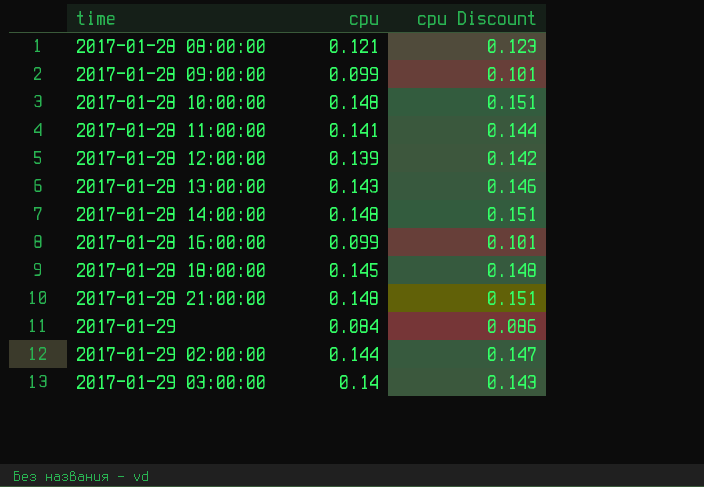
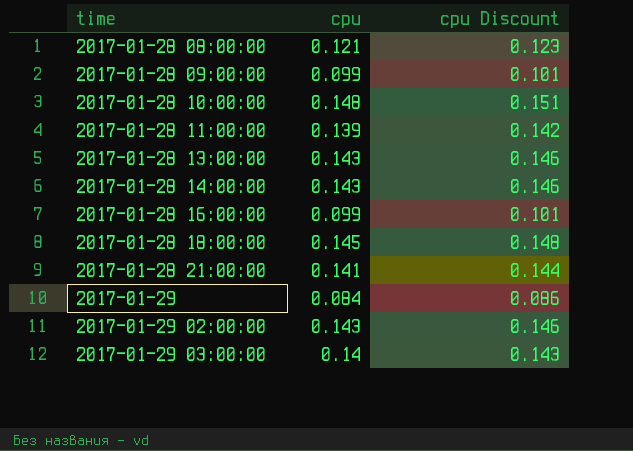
row 2017-01-28 12:00:00: 0.139 | 0.142 -> none
2017-01-28 11:00:00 | cpu: 0.141 -> 0.139
2017-01-28 11:00:00 | cpu Discount: 0.144 -> 0.142
2017-01-28 14:00:00 | cpu: 0.148 -> 0.143
2017-01-28 14:00:00 | cpu Discount: 0.151 -> 0.146
2017-01-28 21:00:00 | cpu: 0.148 -> 0.141
2017-01-28 21:00:00 | cpu Discount: 0.151 -> 0.144
2017-01-29 02:00:00 | cpu: 0.144 -> 0.143
2017-01-29 02:00:00 | cpu Discount: 0.147 -> 0.146

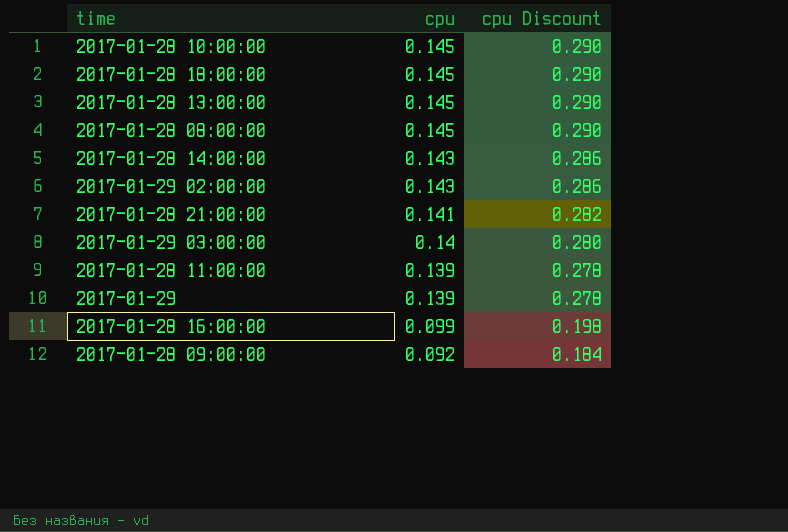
row order: time ascending -> cpu descending
column cpu Discount | formula: [cpu] * 1.02 -> [cpu] * 2
2017-01-28 10:00:00 | cpu: 0.148 -> 0.145
2017-01-28 13:00:00 | cpu: 0.143 -> 0.145
2017-01-28 08:00:00 | cpu: 0.121 -> 0.145
2017-01-29 | cpu: 0.084 -> 0.139
2017-01-28 09:00:00 | cpu: 0.099 -> 0.092

